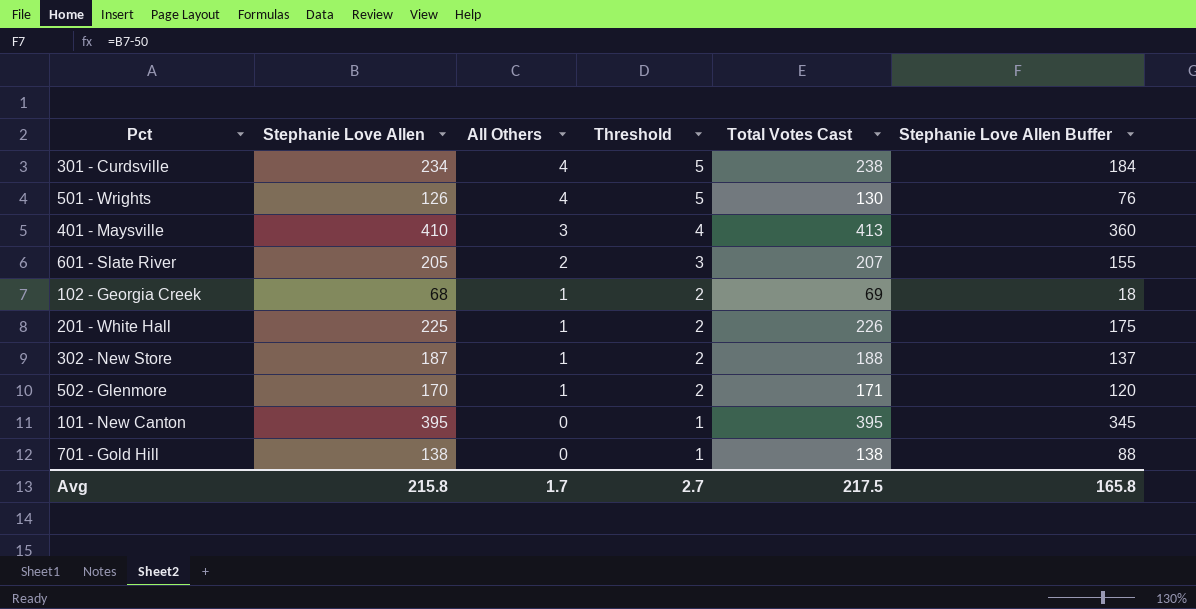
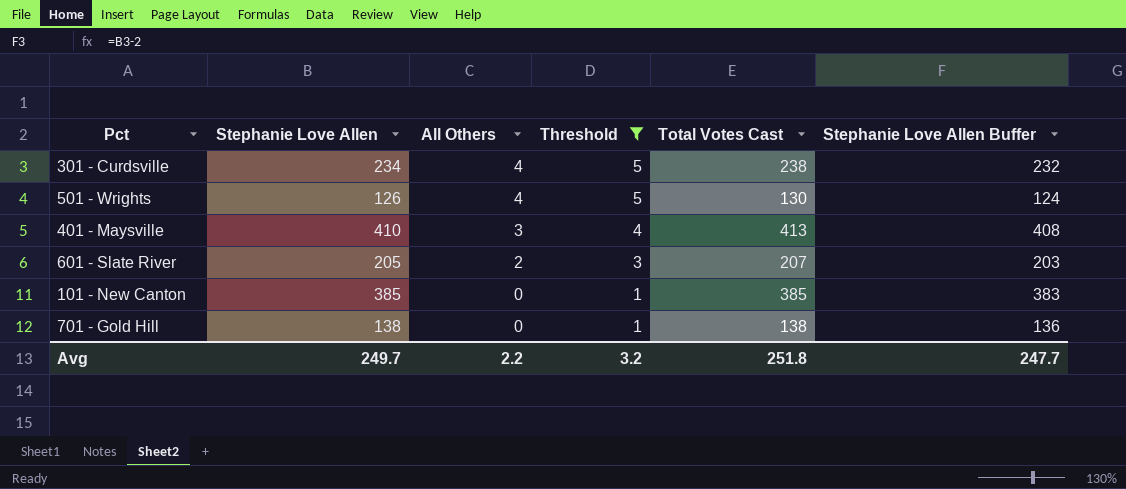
filter: none -> Threshold != 2
column Stephanie Love Allen Buffer | formula: [Stephanie Love Allen] - 50 -> [Stephanie Love Allen] - 2
101 - New Canton | Stephanie Love Allen: 395 -> 385
101 - New Canton | Total Votes Cast: 395 -> 385
Avg | Stephanie Love Allen: 215.8 -> 249.7
Avg | All Others: 1.7 -> 2.2
Avg | Threshold: 2.7 -> 3.2
Avg | Total Votes Cast: 217.5 -> 251.8
Avg | Stephanie Love Allen Buffer: 165.8 -> 247.7

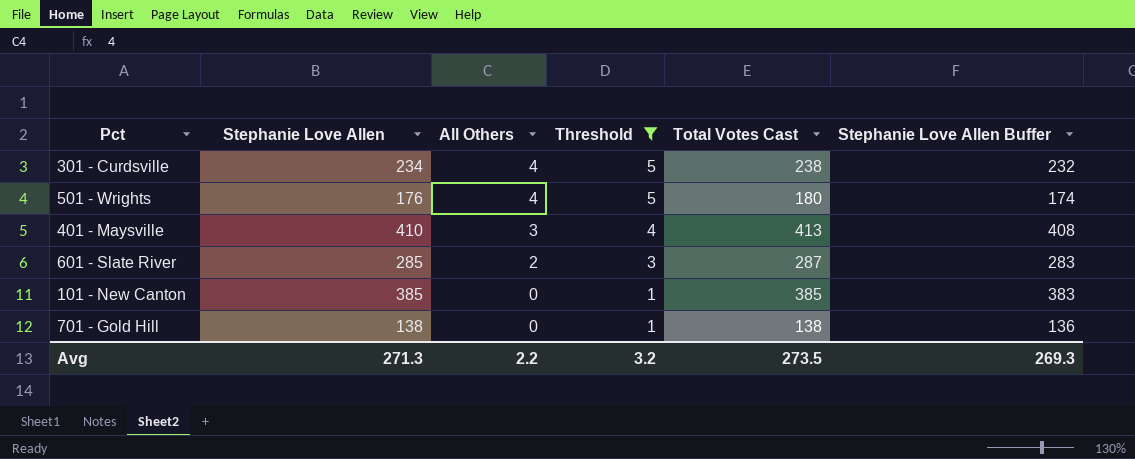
501 - Wrights | Stephanie Love Allen: 126 -> 176
501 - Wrights | Total Votes Cast: 130 -> 180
501 - Wrights | Stephanie Love Allen Buffer: 124 -> 174
601 - Slate River | Stephanie Love Allen: 205 -> 285
601 - Slate River | Total Votes Cast: 207 -> 287
601 - Slate River | Stephanie Love Allen Buffer: 203 -> 283
Avg | Stephanie Love Allen: 249.7 -> 271.3
Avg | Total Votes Cast: 251.8 -> 273.5
Avg | Stephanie Love Allen Buffer: 247.7 -> 269.3

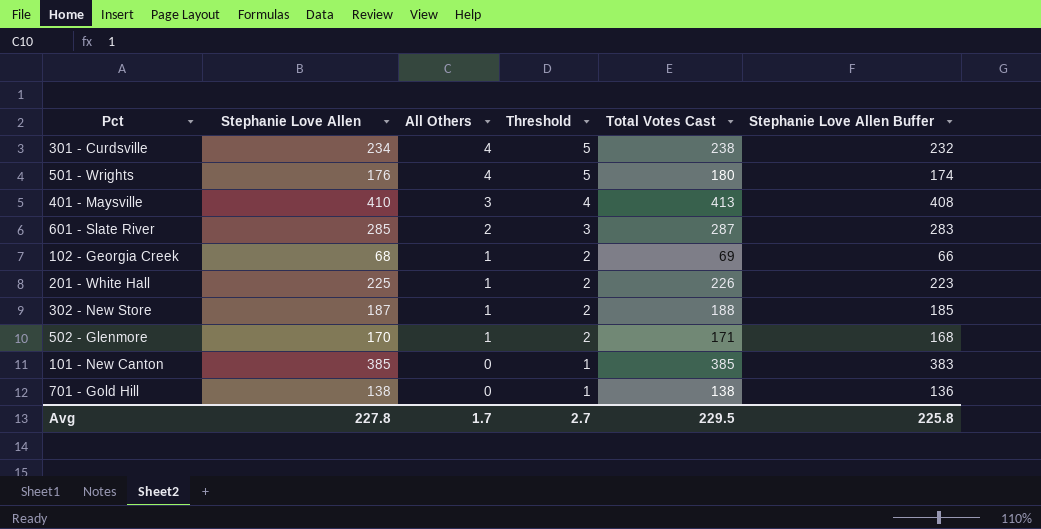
filter: Threshold != 2 -> none
Avg | Stephanie Love Allen: 271.3 -> 227.8
Avg | All Others: 2.2 -> 1.7
Avg | Threshold: 3.2 -> 2.7
Avg | Total Votes Cast: 273.5 -> 229.5
Avg | Stephanie Love Allen Buffer: 269.3 -> 225.8

